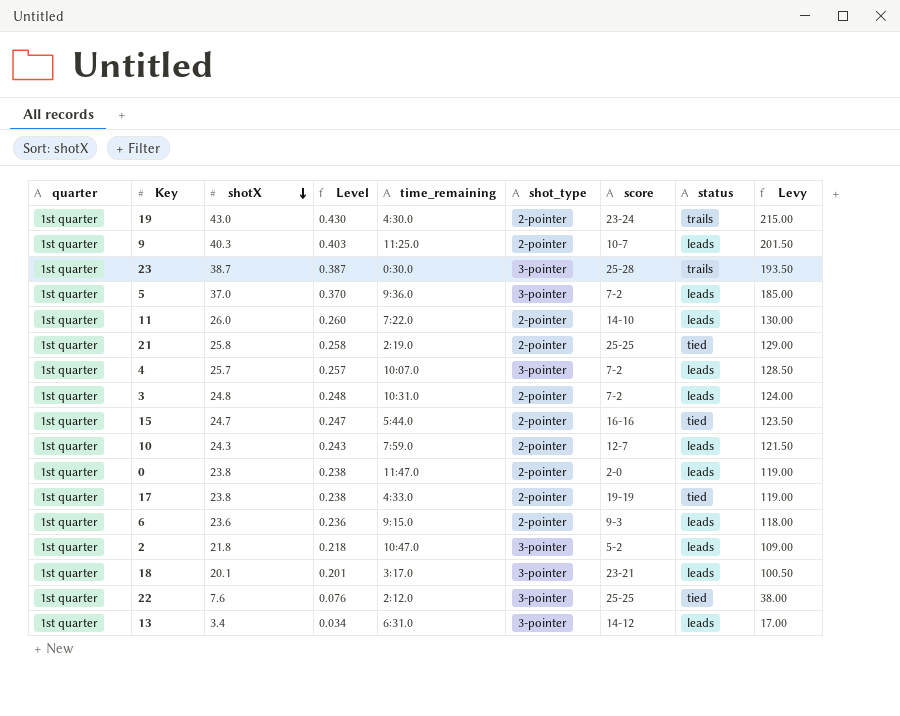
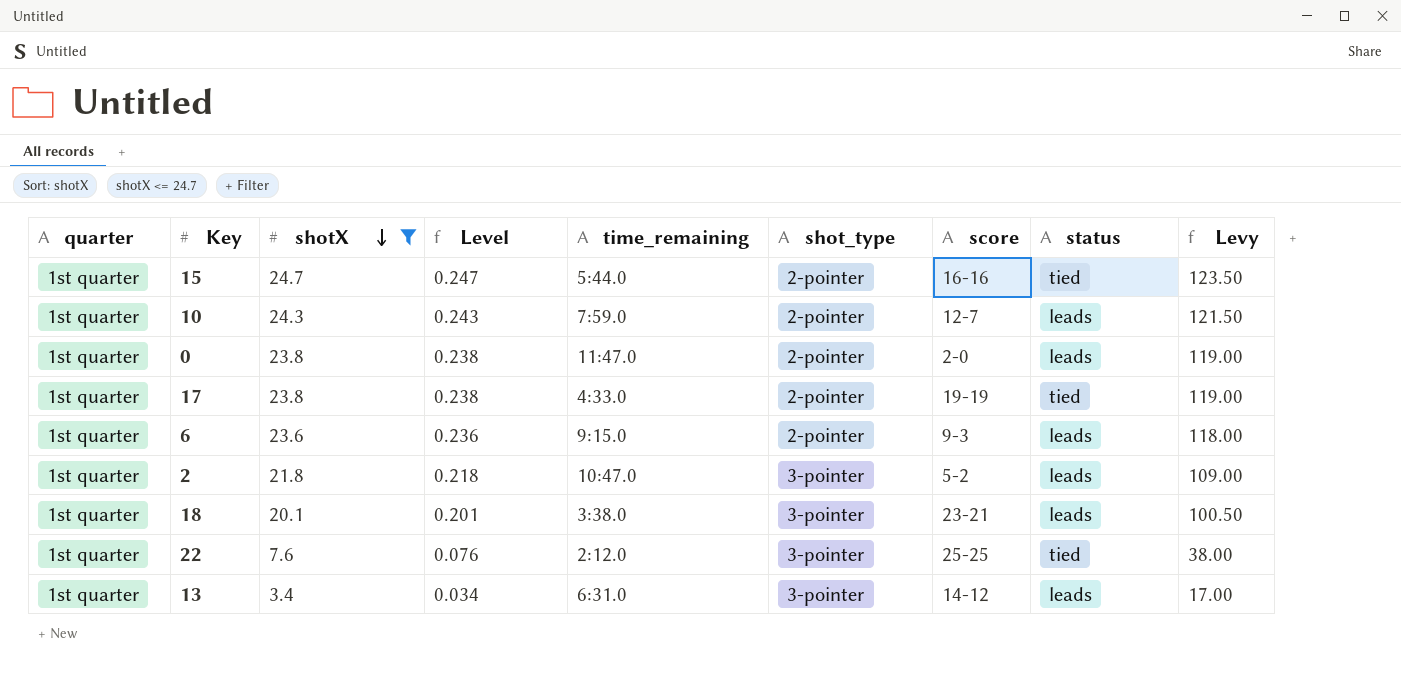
filter: none -> shotX <= 24.7
18 | time_remaining: 3:17.0 -> 3:38.0

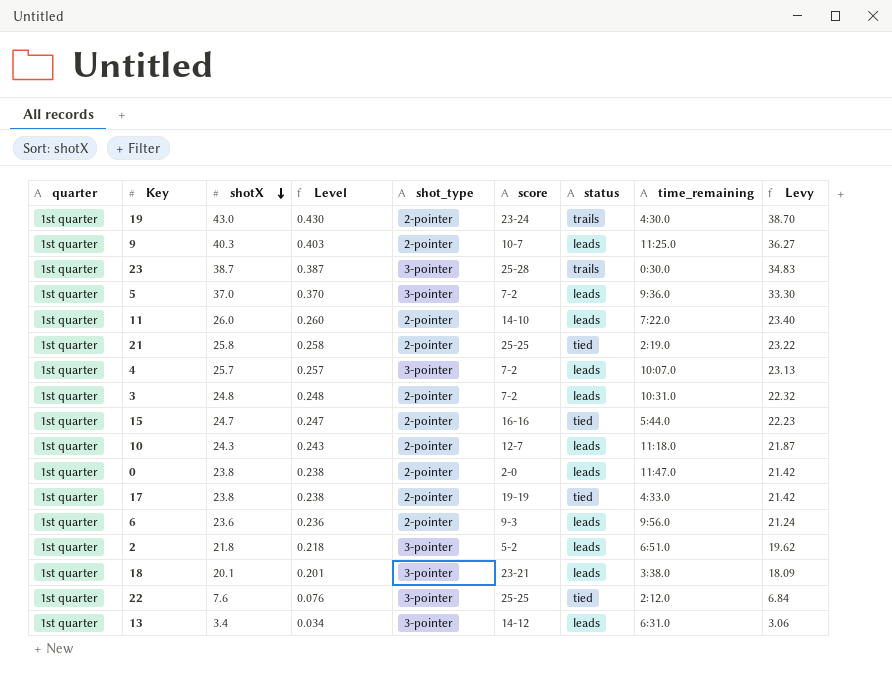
filter: shotX <= 24.7 -> none
column time_remaining | position: 5 -> 8
column Levy | formula: [shotX] * 5 -> [shotX] * 0.9
10 | time_remaining: 7:59.0 -> 11:18.0
6 | time_remaining: 9:15.0 -> 9:56.0
2 | time_remaining: 10:47.0 -> 6:51.0

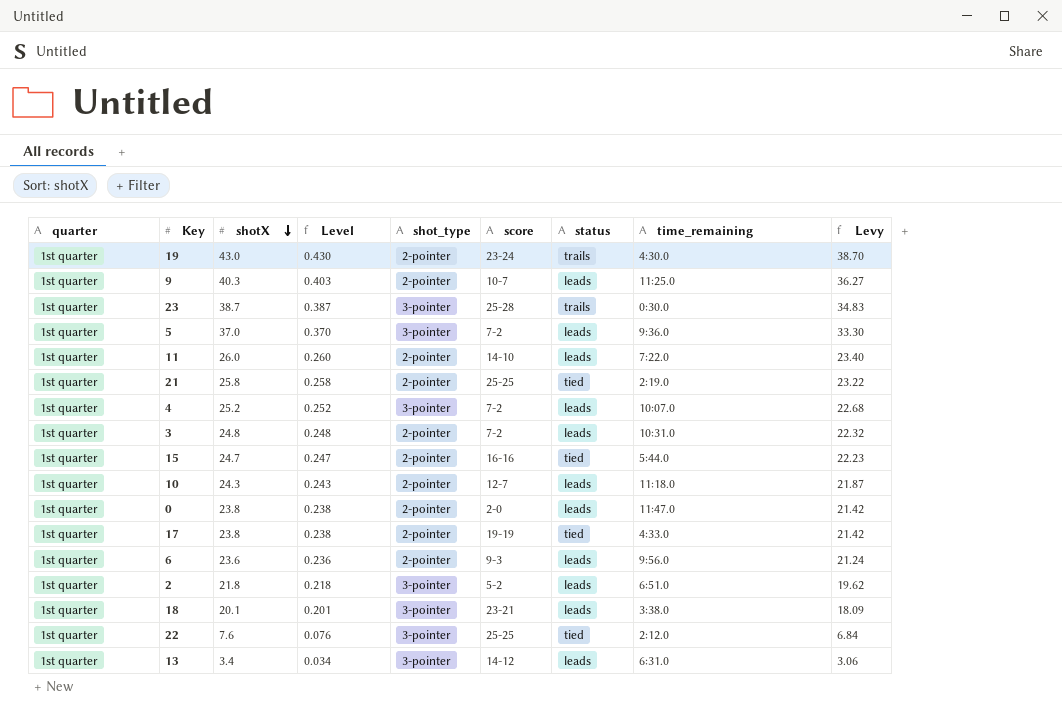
4 | shotX: 25.7 -> 25.2
4 | Level: 0.257 -> 0.252
4 | Levy: 23.13 -> 22.68

